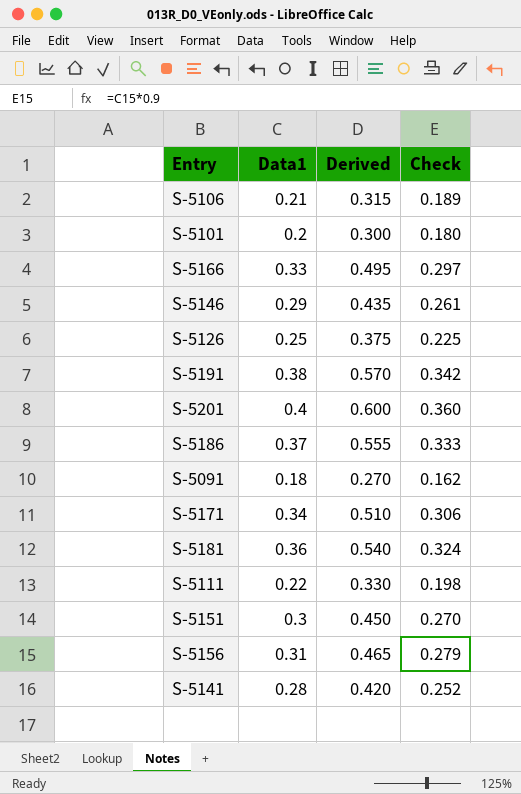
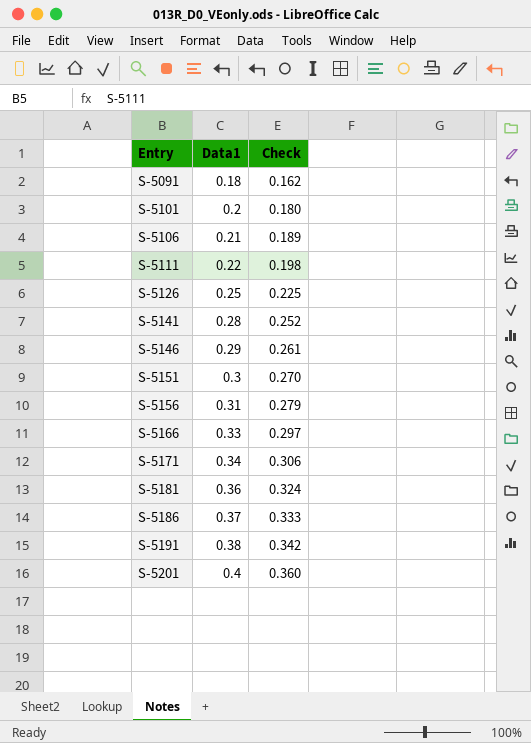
row order: none -> Entry ascending
column Derived | formula: [Data1] * 1.5 -> none

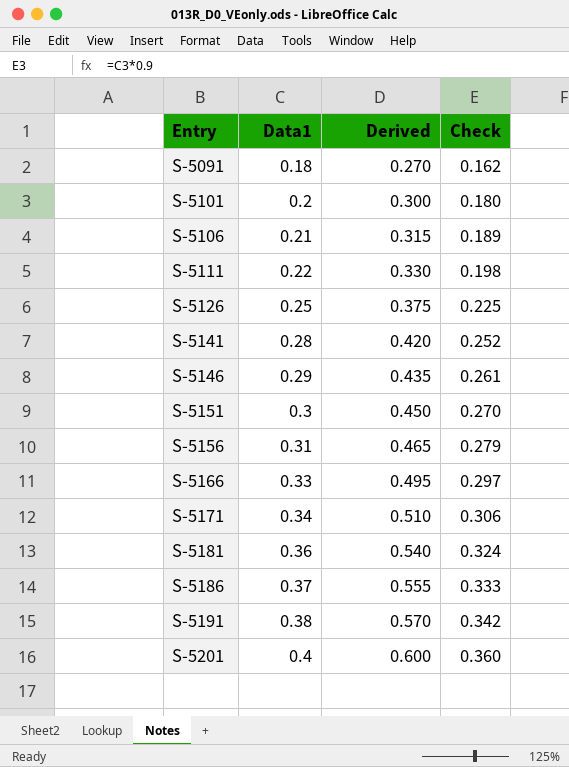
column Derived | formula: none -> [Data1] * 1.5

